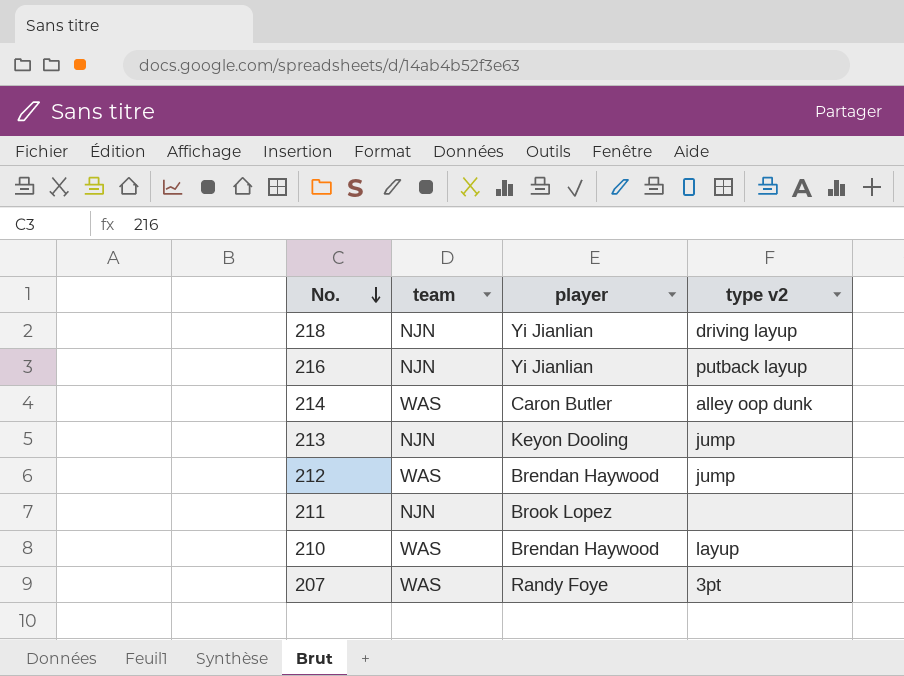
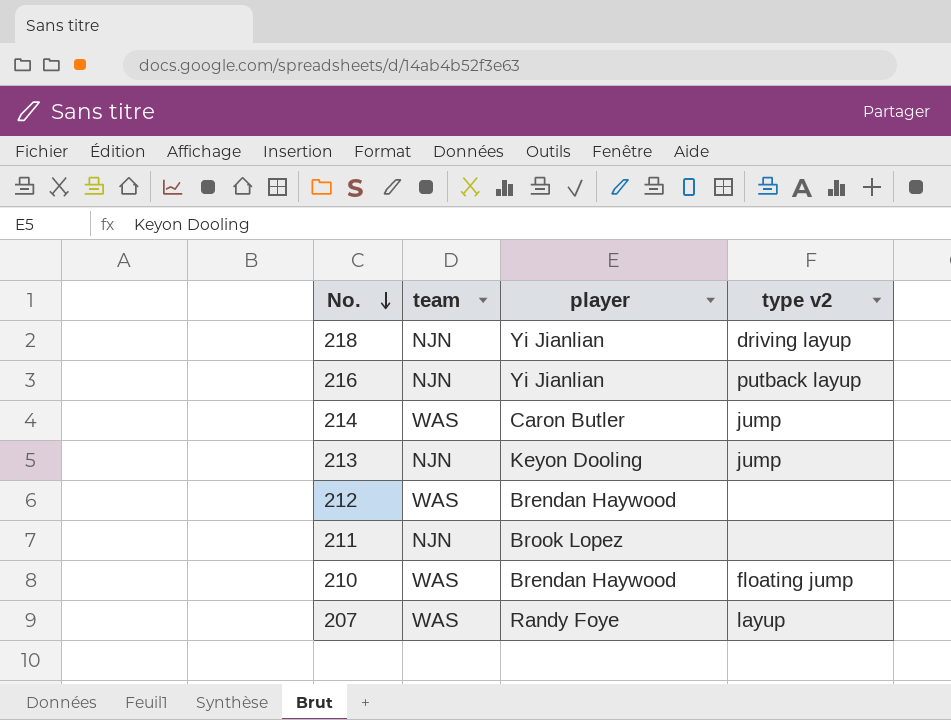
214 | type v2: alley oop dunk -> jump
212 | type v2: jump -> none
210 | type v2: layup -> floating jump
207 | type v2: 3pt -> layup

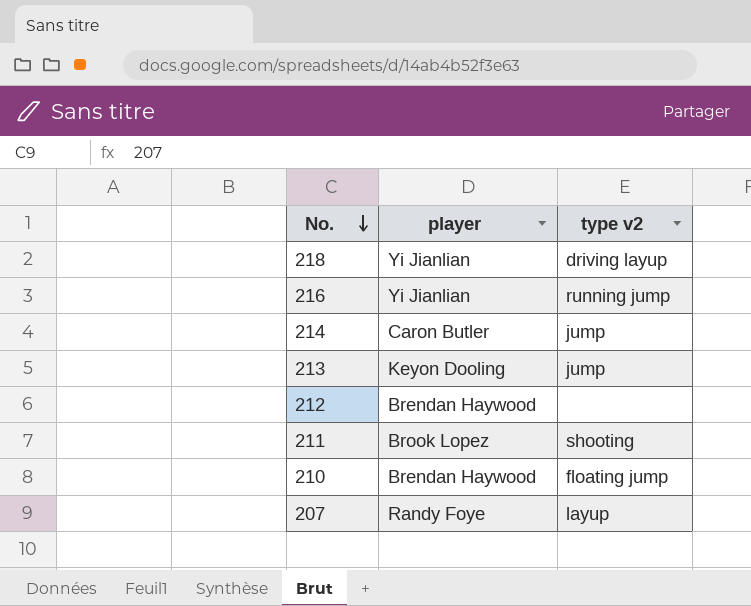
column team | position: 2 -> none
216 | type v2: putback layup -> running jump
211 | type v2: none -> shooting

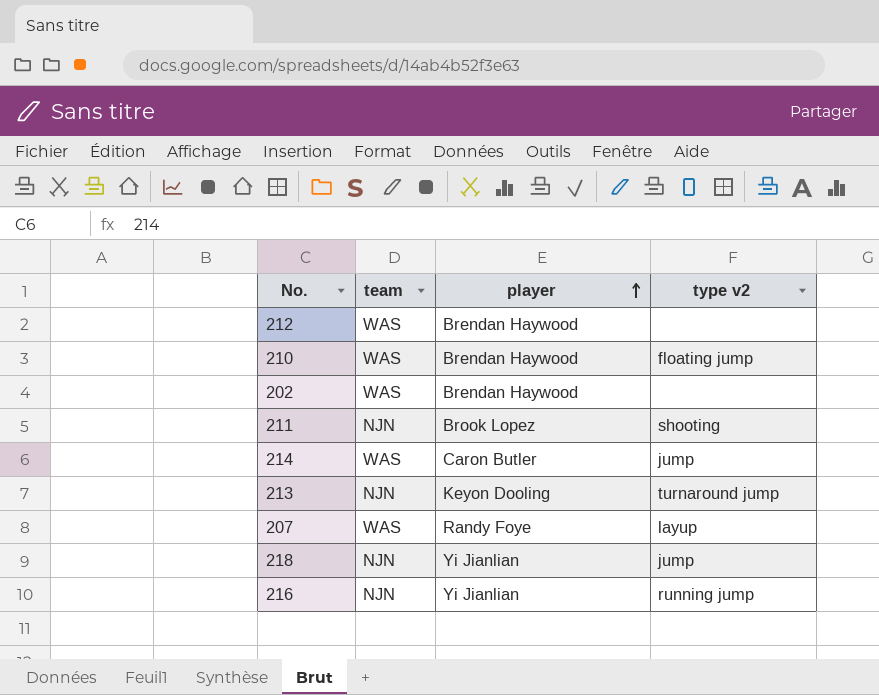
row order: No. descending -> player ascending
column team | position: none -> 2
row 202: none -> WAS | Brendan Haywood | none
213 | type v2: jump -> turnaround jump
218 | type v2: driving layup -> jump

